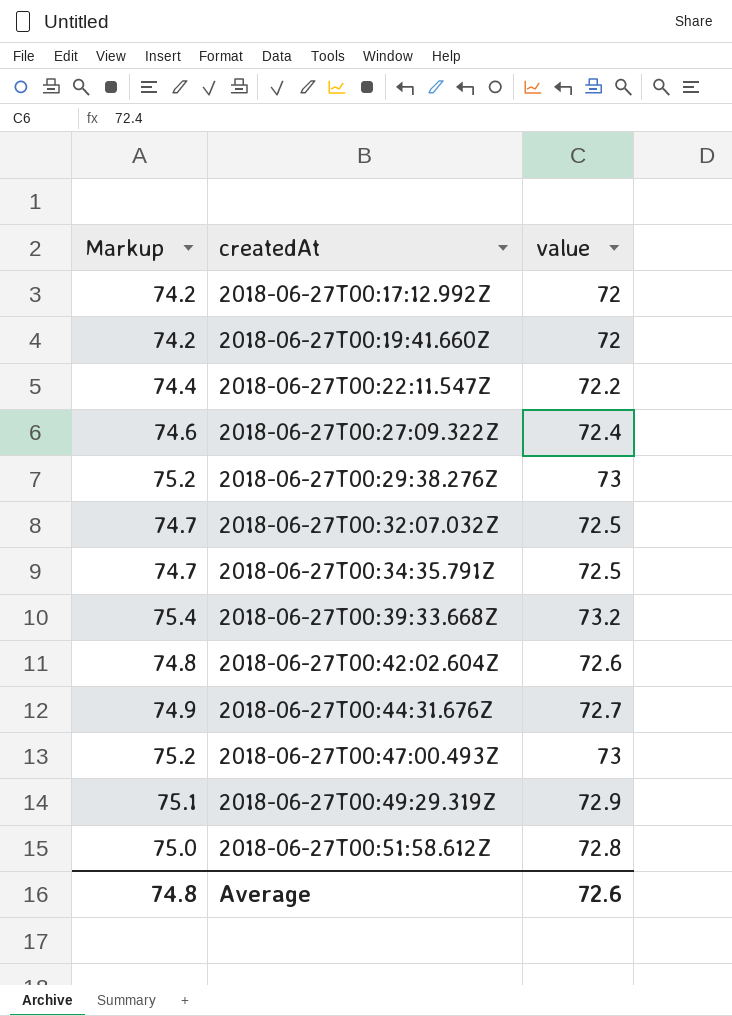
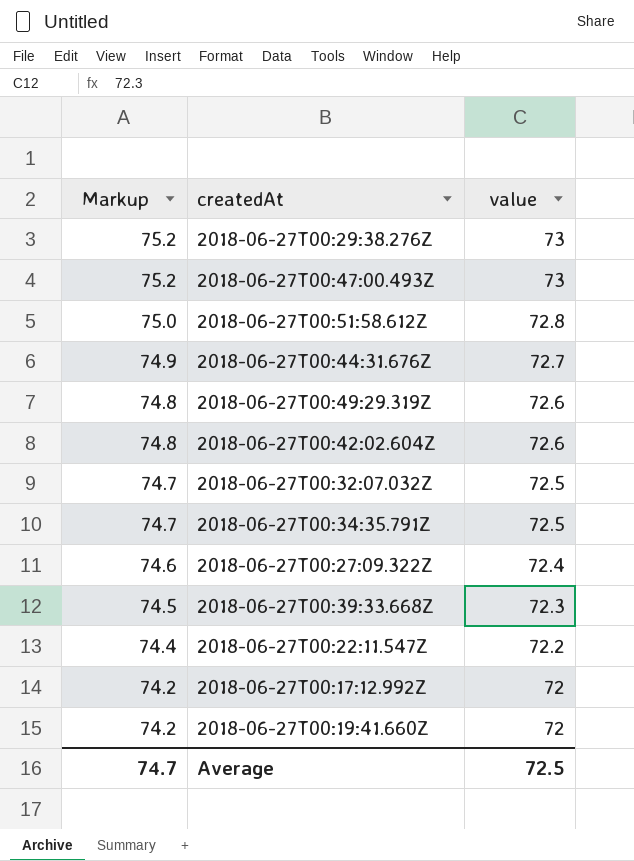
row order: createdAt ascending -> Markup descending
2018-06-27T00:49:29.319Z | Markup: 75.1 -> 74.8
2018-06-27T00:49:29.319Z | value: 72.9 -> 72.6
2018-06-27T00:39:33.668Z | Markup: 75.4 -> 74.5
2018-06-27T00:39:33.668Z | value: 73.2 -> 72.3
Average | Markup: 74.8 -> 74.7
Average | value: 72.6 -> 72.5

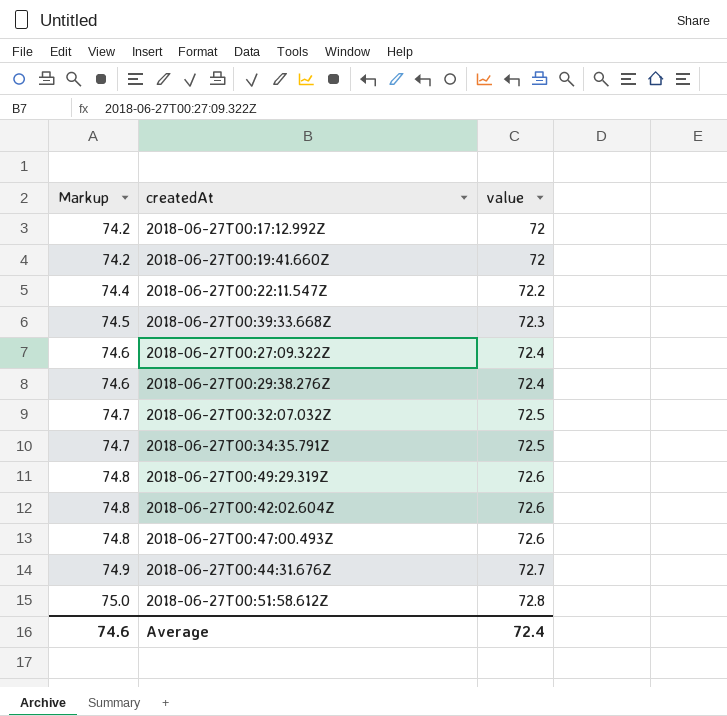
row order: Markup descending -> Markup ascending
2018-06-27T00:29:38.276Z | Markup: 75.2 -> 74.6
2018-06-27T00:29:38.276Z | value: 73 -> 72.4
2018-06-27T00:47:00.493Z | Markup: 75.2 -> 74.8
2018-06-27T00:47:00.493Z | value: 73 -> 72.6
Average | Markup: 74.7 -> 74.6
Average | value: 72.5 -> 72.4

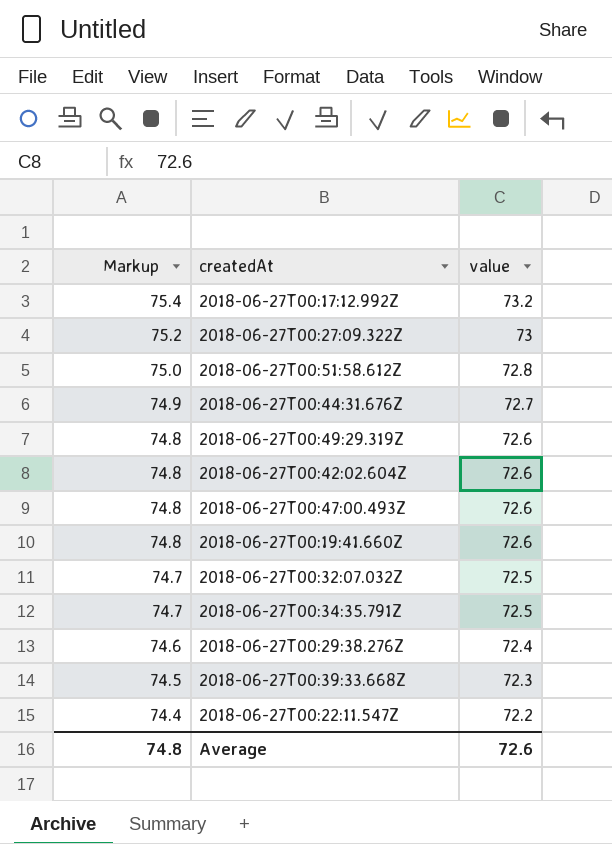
row order: Markup ascending -> Markup descending
2018-06-27T00:17:12.992Z | Markup: 74.2 -> 75.4
2018-06-27T00:17:12.992Z | value: 72 -> 73.2
2018-06-27T00:27:09.322Z | Markup: 74.6 -> 75.2
2018-06-27T00:27:09.322Z | value: 72.4 -> 73
2018-06-27T00:19:41.660Z | Markup: 74.2 -> 74.8
2018-06-27T00:19:41.660Z | value: 72 -> 72.6
Average | Markup: 74.6 -> 74.8
Average | value: 72.4 -> 72.6

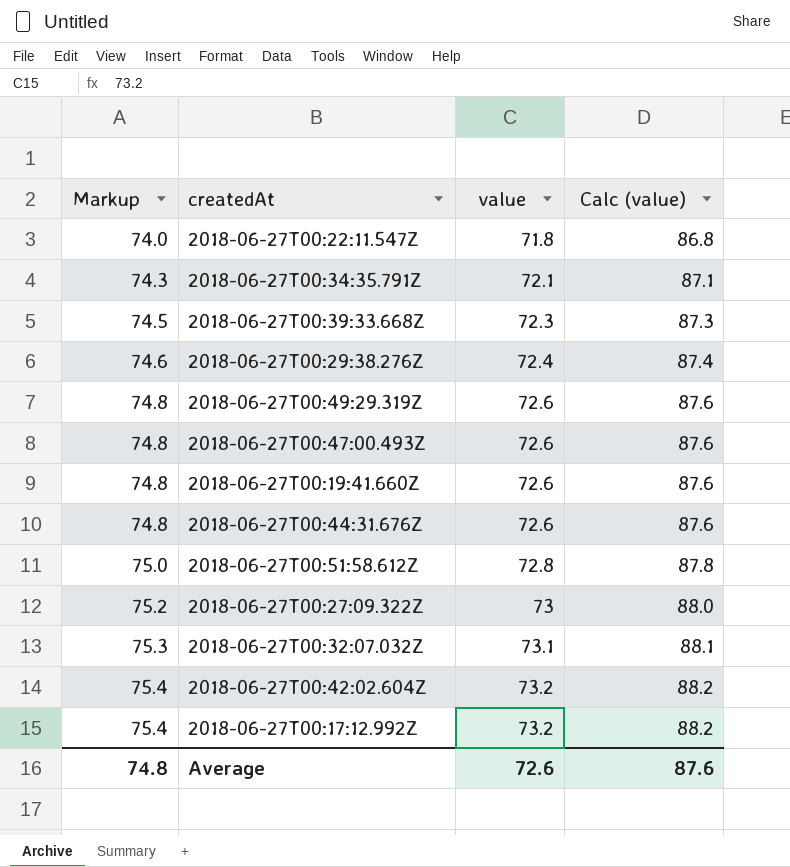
row order: Markup descending -> Markup ascending
column Calc (value) | formula: none -> [value] + 15
2018-06-27T00:22:11.547Z | Markup: 74.4 -> 74.0
2018-06-27T00:22:11.547Z | value: 72.2 -> 71.8
2018-06-27T00:34:35.791Z | Markup: 74.7 -> 74.3
2018-06-27T00:34:35.791Z | value: 72.5 -> 72.1
2018-06-27T00:44:31.676Z | Markup: 74.9 -> 74.8
2018-06-27T00:44:31.676Z | value: 72.7 -> 72.6
2018-06-27T00:32:07.032Z | Markup: 74.7 -> 75.3
2018-06-27T00:32:07.032Z | value: 72.5 -> 73.1
2018-06-27T00:42:02.604Z | Markup: 74.8 -> 75.4
2018-06-27T00:42:02.604Z | value: 72.6 -> 73.2

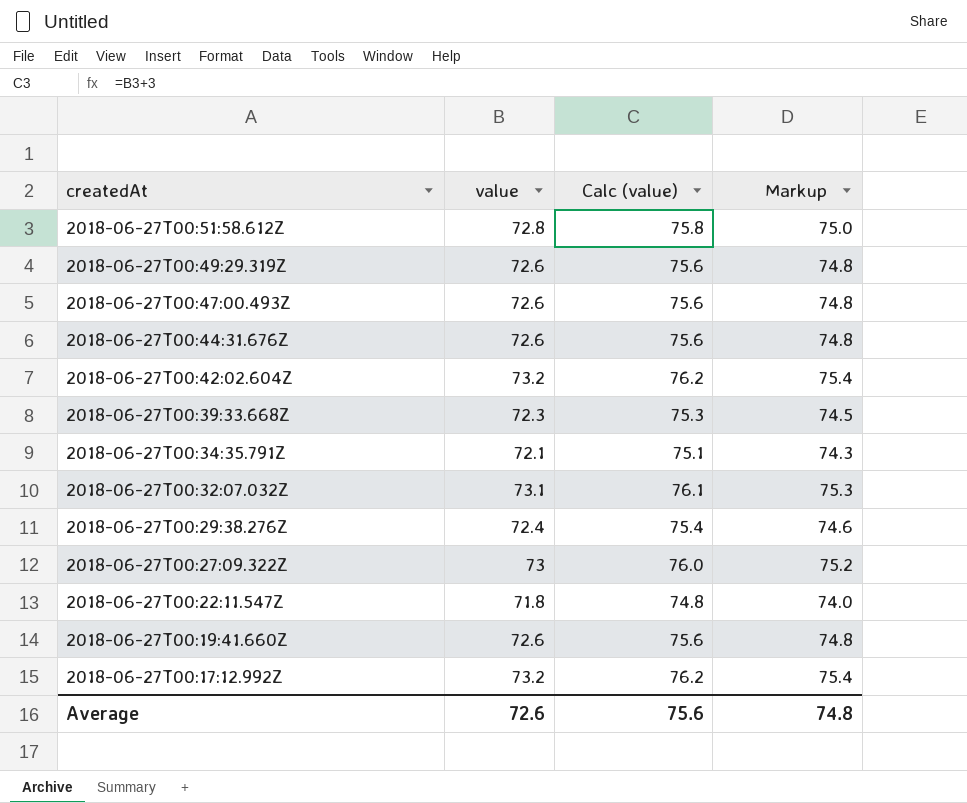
row order: Markup ascending -> createdAt descending
column Calc (value) | formula: [value] + 15 -> [value] + 3
column Markup | position: 1 -> 4
Average | Calc (value): 87.6 -> 75.6

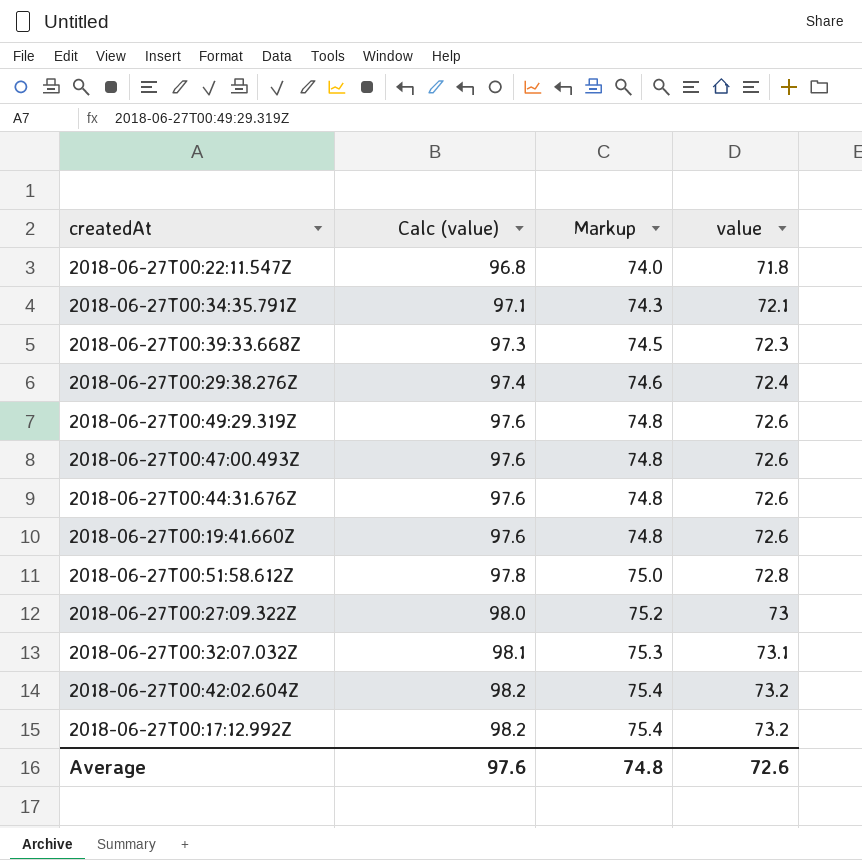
row order: createdAt descending -> Calc (value) ascending
column Calc (value) | formula: [value] + 3 -> [value] + 25
column value | position: 2 -> 4
Average | Calc (value): 75.6 -> 97.6

